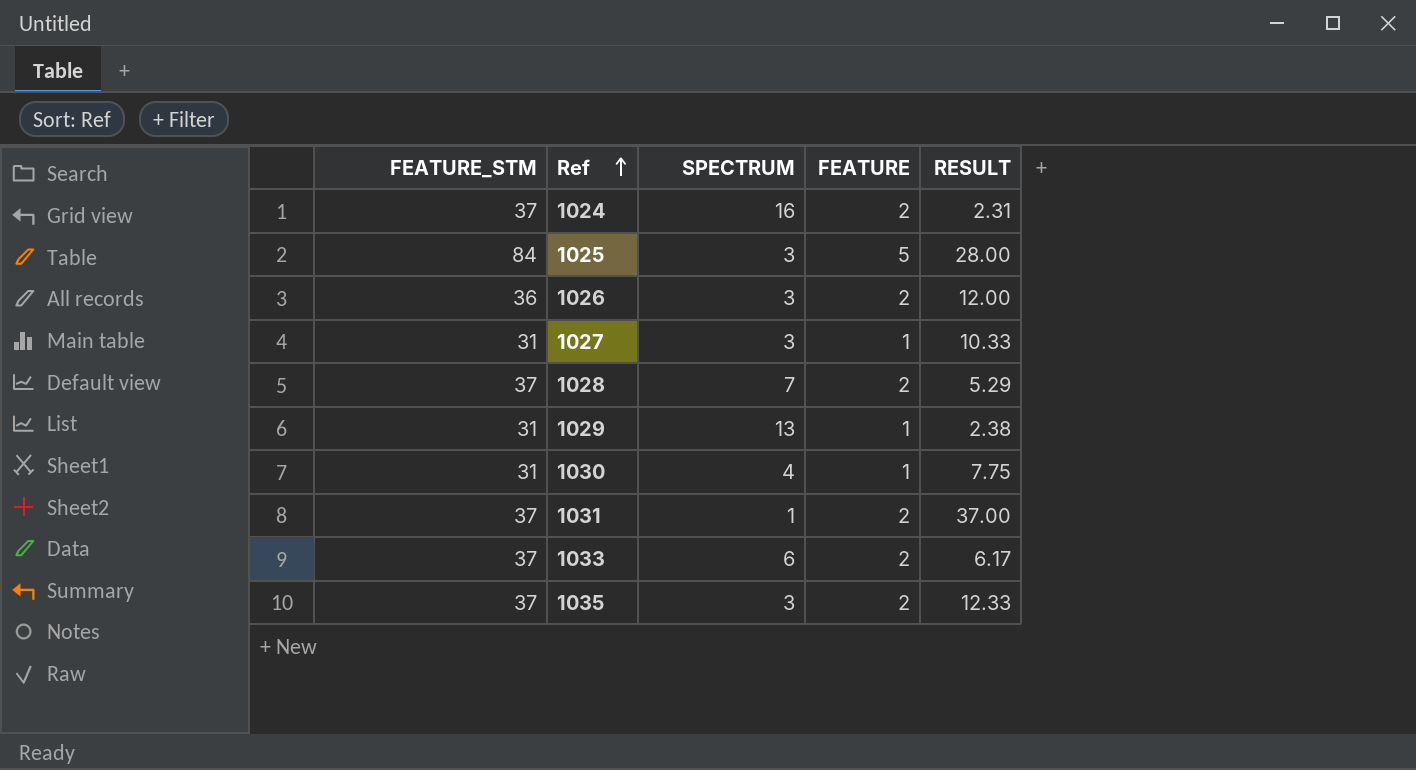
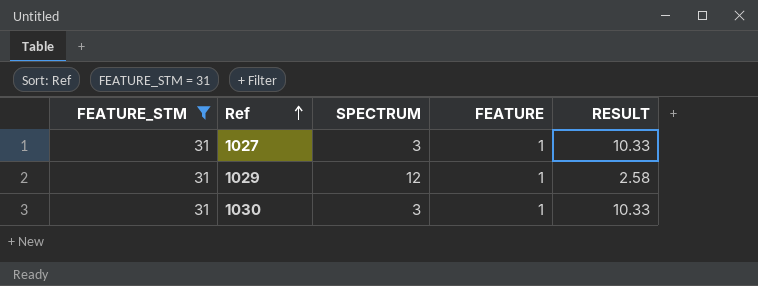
filter: none -> FEATURE_STM = 31
1029 | SPECTRUM: 13 -> 12
1029 | RESULT: 2.38 -> 2.58
1030 | SPECTRUM: 4 -> 3
1030 | RESULT: 7.75 -> 10.33

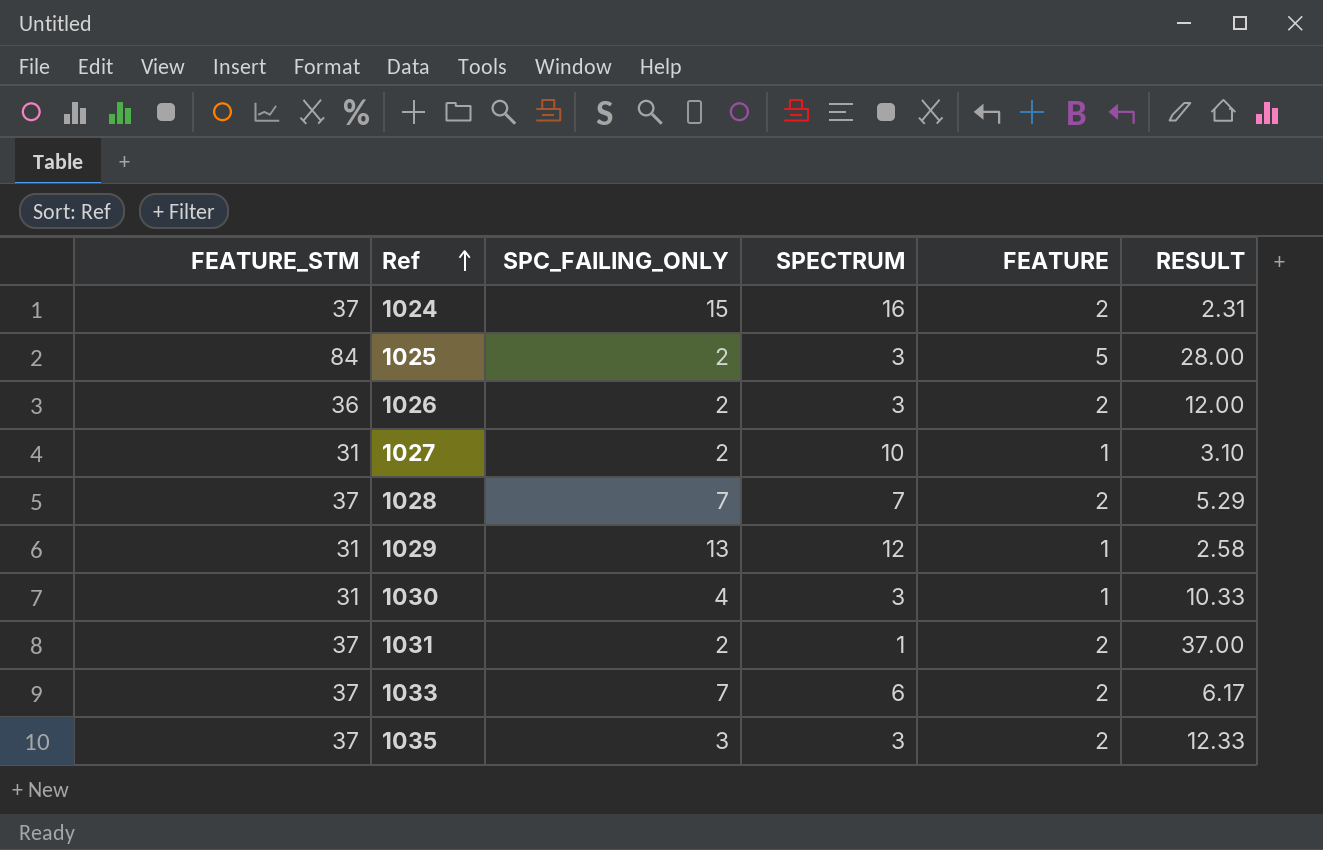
filter: FEATURE_STM = 31 -> none
column SPC_FAILING_ONLY | position: none -> 3
1027 | SPECTRUM: 3 -> 10
1027 | RESULT: 10.33 -> 3.10

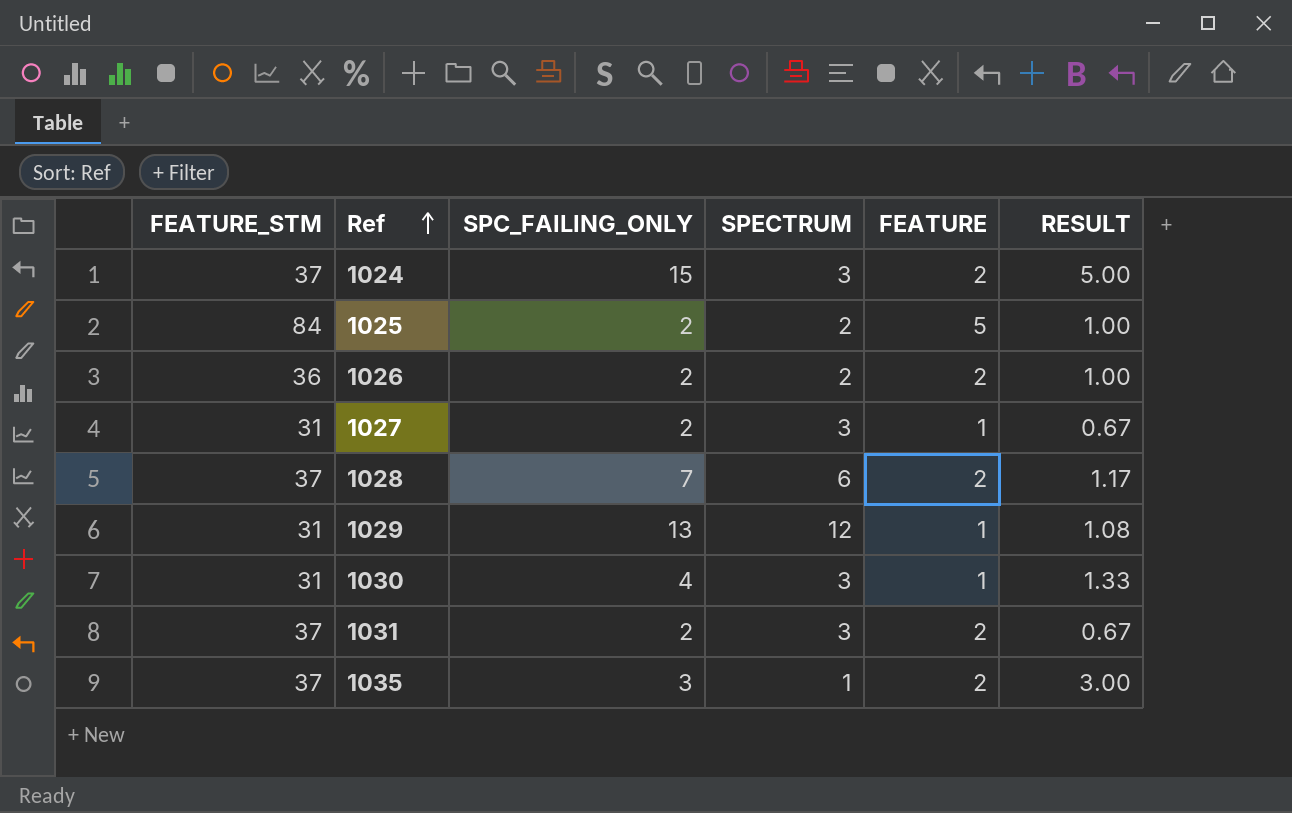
column RESULT | formula: [FEATURE_STM] / [SPECTRUM] -> [SPC_FAILING_ONLY] / [SPECTRUM]
row 1033: 37 | 7 | 6 | 2 | 6.17 -> none
1024 | SPECTRUM: 16 -> 3
1025 | SPECTRUM: 3 -> 2
1026 | SPECTRUM: 3 -> 2
1027 | SPECTRUM: 10 -> 3
1028 | SPECTRUM: 7 -> 6
1031 | SPECTRUM: 1 -> 3
1035 | SPECTRUM: 3 -> 1

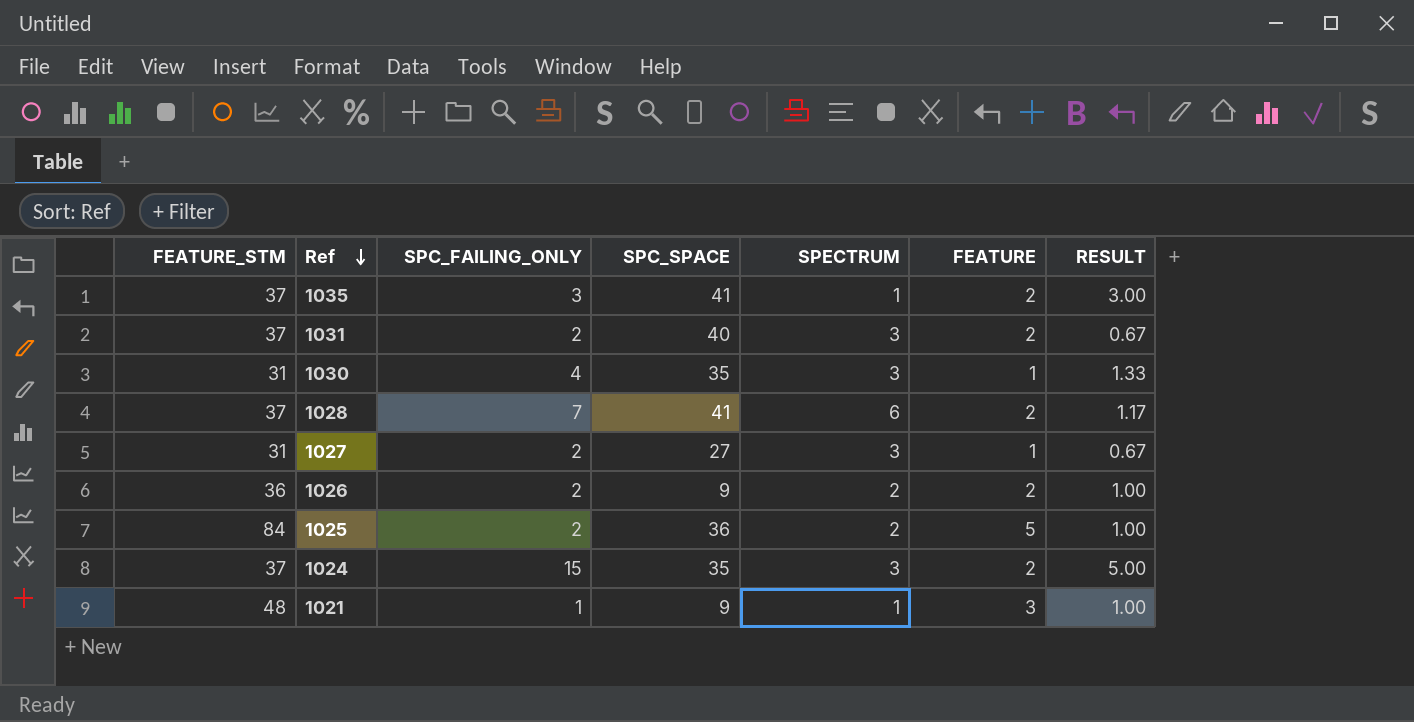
row order: Ref ascending -> Ref descending
column SPC_SPACE | position: none -> 4
row 1029: 31 | 13 | 12 | 1 | 1.08 -> none
row 1021: none -> 48 | 1 | 9 | 1 | 3 | 1.00

